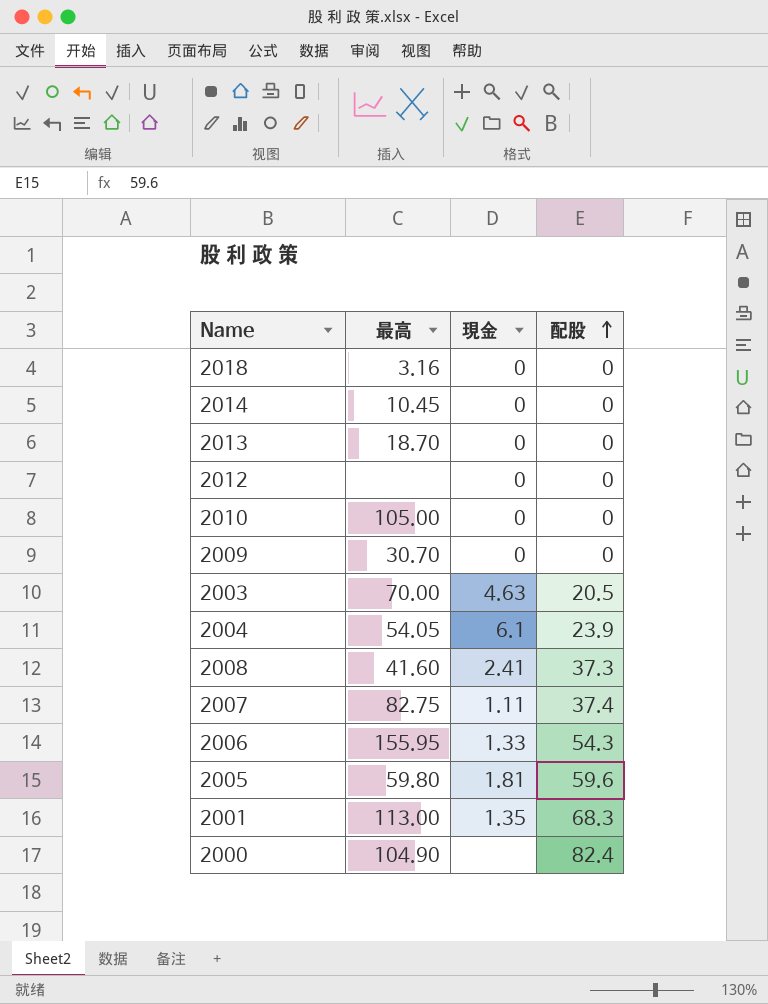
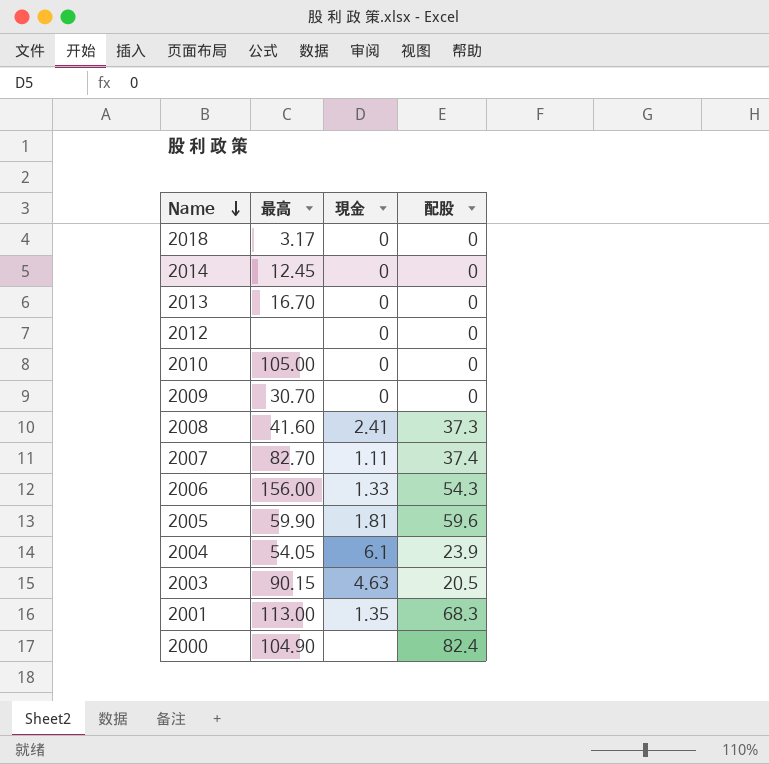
row order: 配股 ascending -> Name descending
2018 | 最高: 3.16 -> 3.17
2014 | 最高: 10.45 -> 12.45
2013 | 最高: 18.70 -> 16.70
2007 | 最高: 82.75 -> 82.70
2006 | 最高: 155.95 -> 156.00
2005 | 最高: 59.80 -> 59.90
2003 | 最高: 70.00 -> 90.15

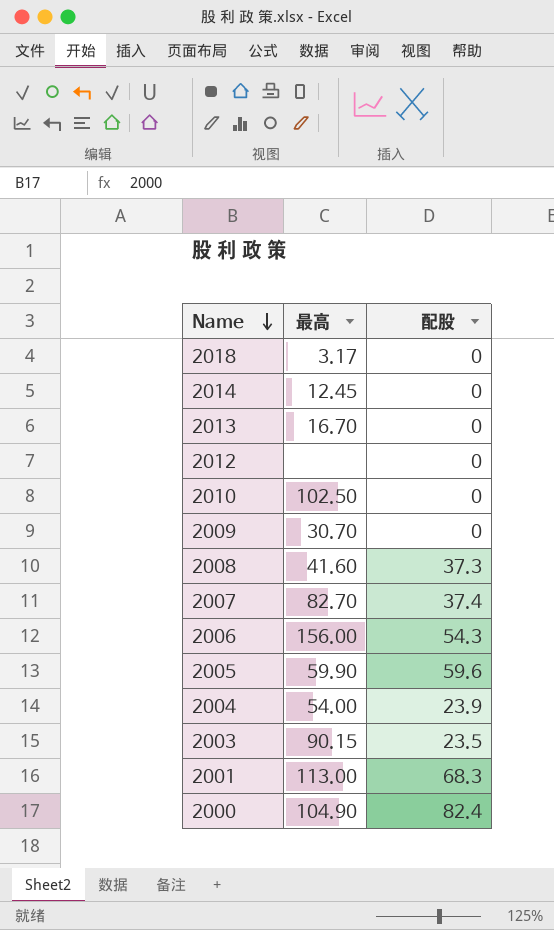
column 現金 | position: 3 -> none
2010 | 最高: 105.00 -> 102.50
2004 | 最高: 54.05 -> 54.00
2003 | 配股: 20.5 -> 23.5

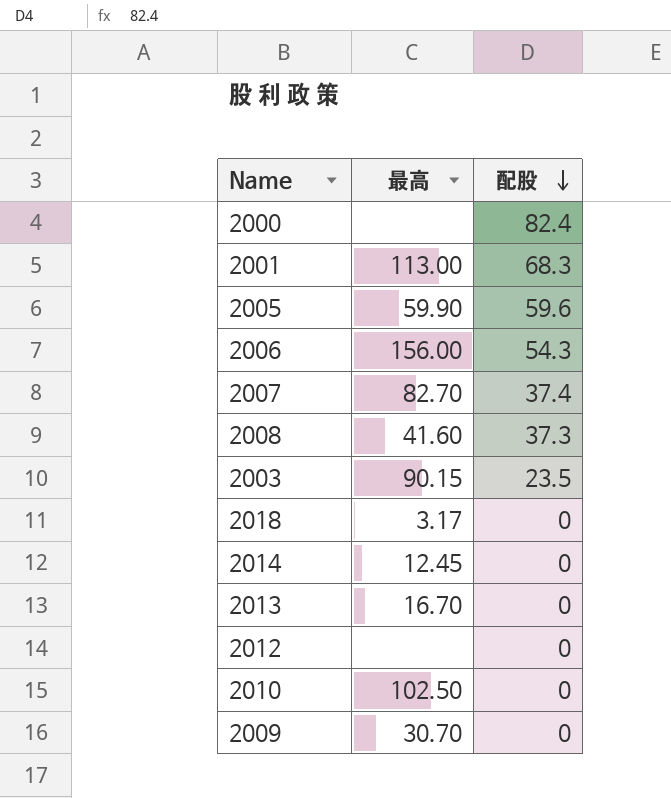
row order: Name descending -> 配股 descending
row 2004: 54.00 | 23.9 -> none
2000 | 最高: 104.90 -> none

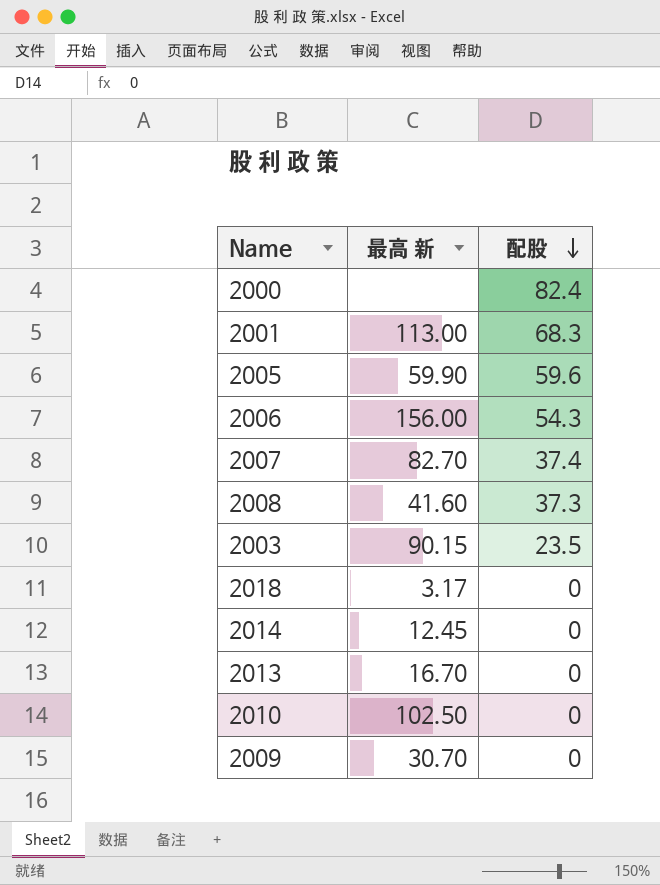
column name: 最高 -> 最高 新
row 2012: none | 0 -> none

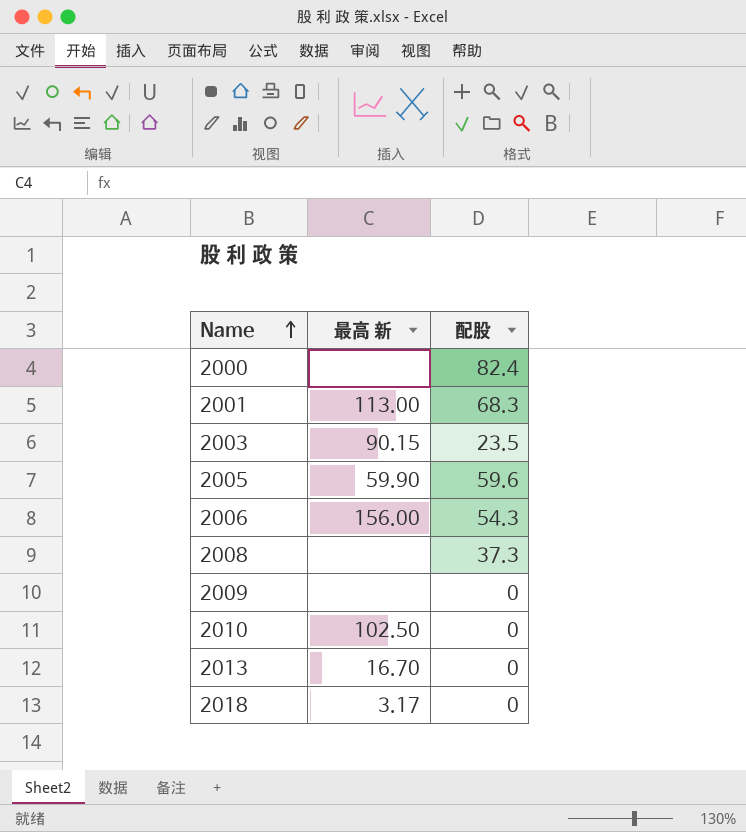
row order: 配股 descending -> Name ascending
row 2007: 82.70 | 37.4 -> none
row 2014: 12.45 | 0 -> none
2008 | 最高 新: 41.60 -> none
2009 | 最高 新: 30.70 -> none

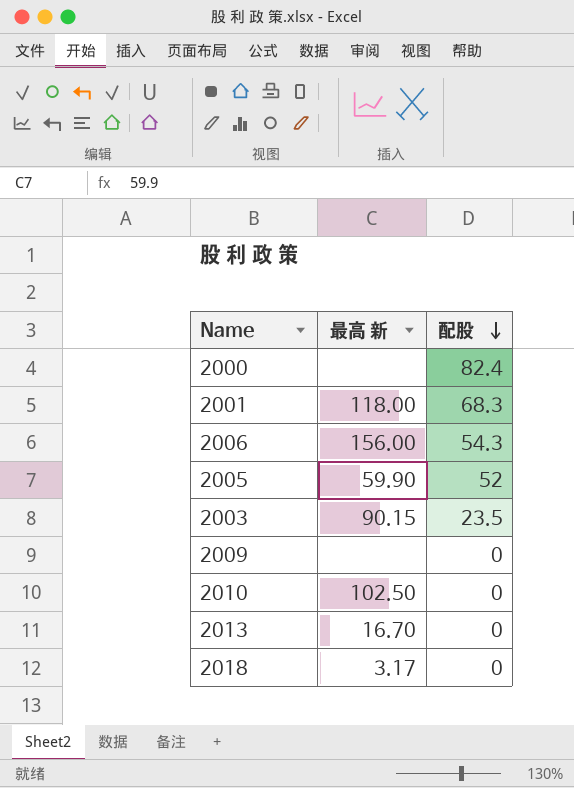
row order: Name ascending -> 配股 descending
row 2008: none | 37.3 -> none
2001 | 最高 新: 113.00 -> 118.00
2005 | 配股: 59.6 -> 52

